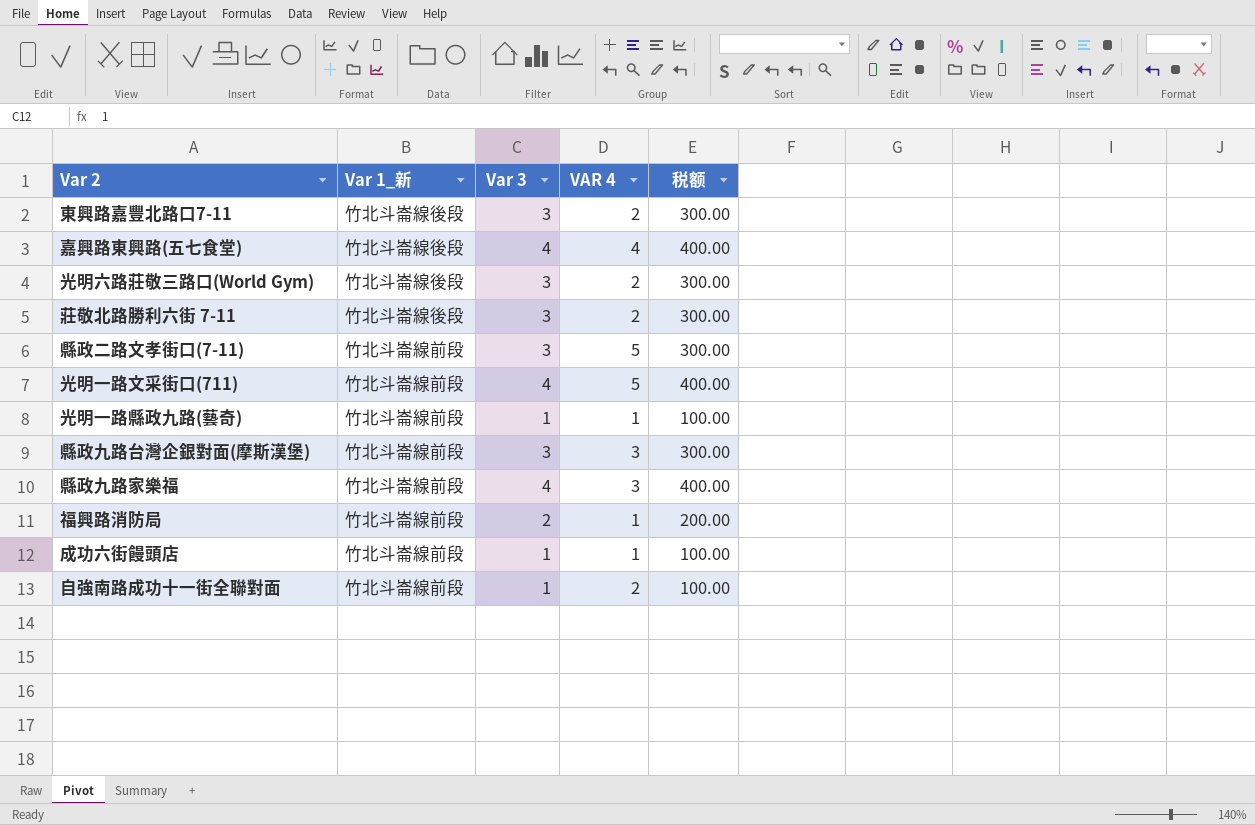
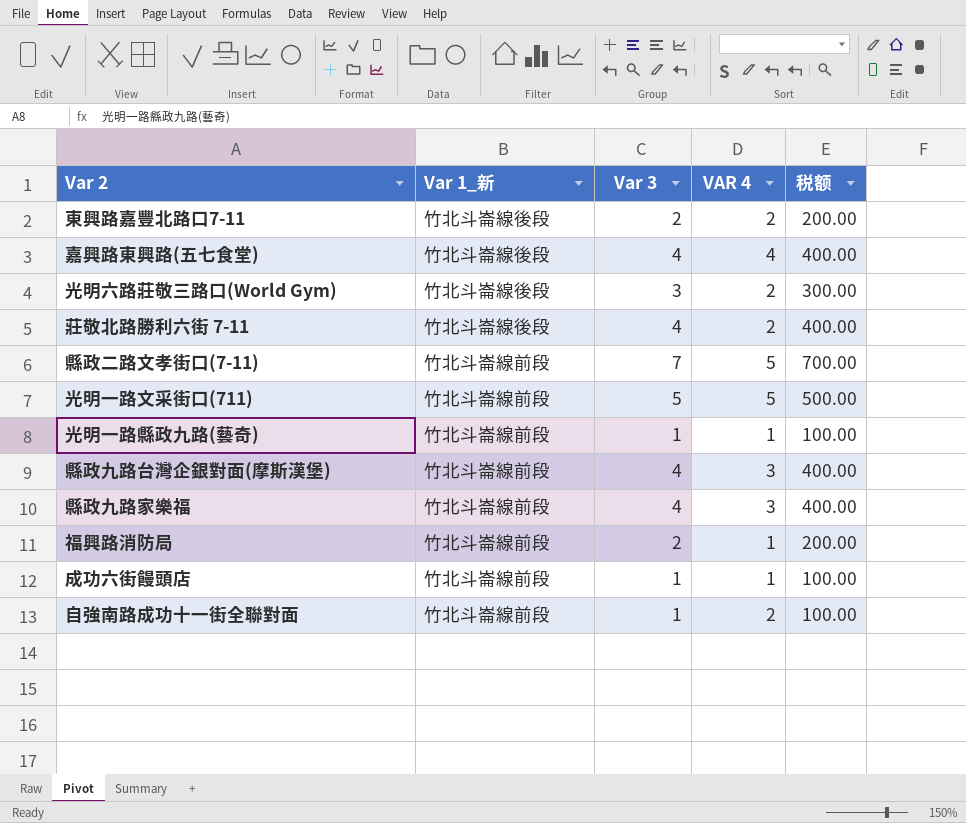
東興路嘉豐北路口7-11 | Var 3: 3 -> 2
東興路嘉豐北路口7-11 | 税额: 300.00 -> 200.00
莊敬北路勝利六街 7-11 | Var 3: 3 -> 4
莊敬北路勝利六街 7-11 | 税额: 300.00 -> 400.00
縣政二路文孝街口(7-11) | Var 3: 3 -> 7
縣政二路文孝街口(7-11) | 税额: 300.00 -> 700.00
光明一路文采街口(711) | Var 3: 4 -> 5
光明一路文采街口(711) | 税额: 400.00 -> 500.00
縣政九路台灣企銀對面(摩斯漢堡) | Var 3: 3 -> 4
縣政九路台灣企銀對面(摩斯漢堡) | 税额: 300.00 -> 400.00

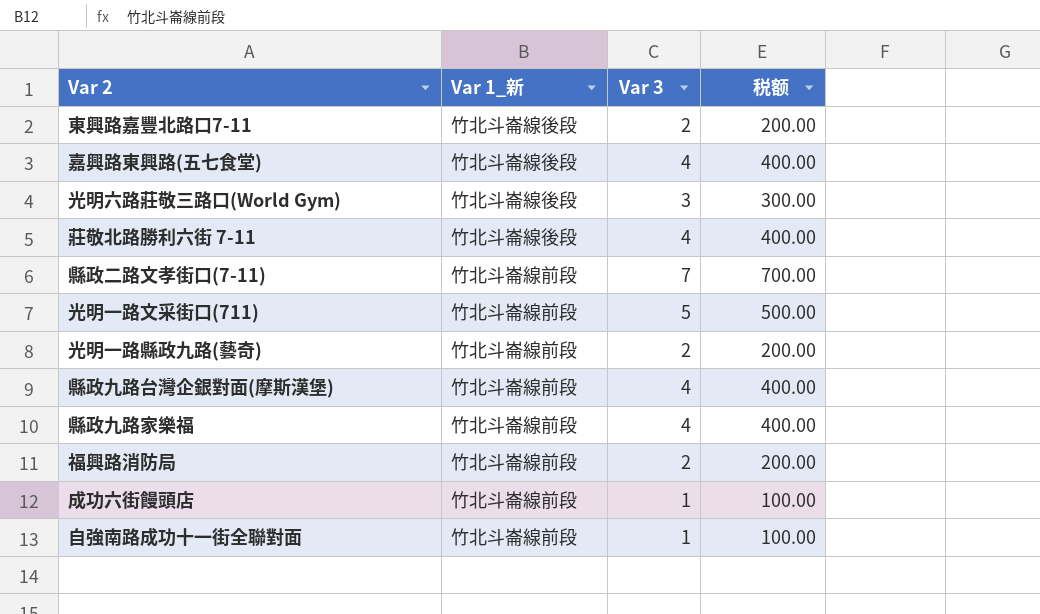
column VAR 4 | position: 4 -> none
光明一路縣政九路(藝奇) | Var 3: 1 -> 2
光明一路縣政九路(藝奇) | 税额: 100.00 -> 200.00

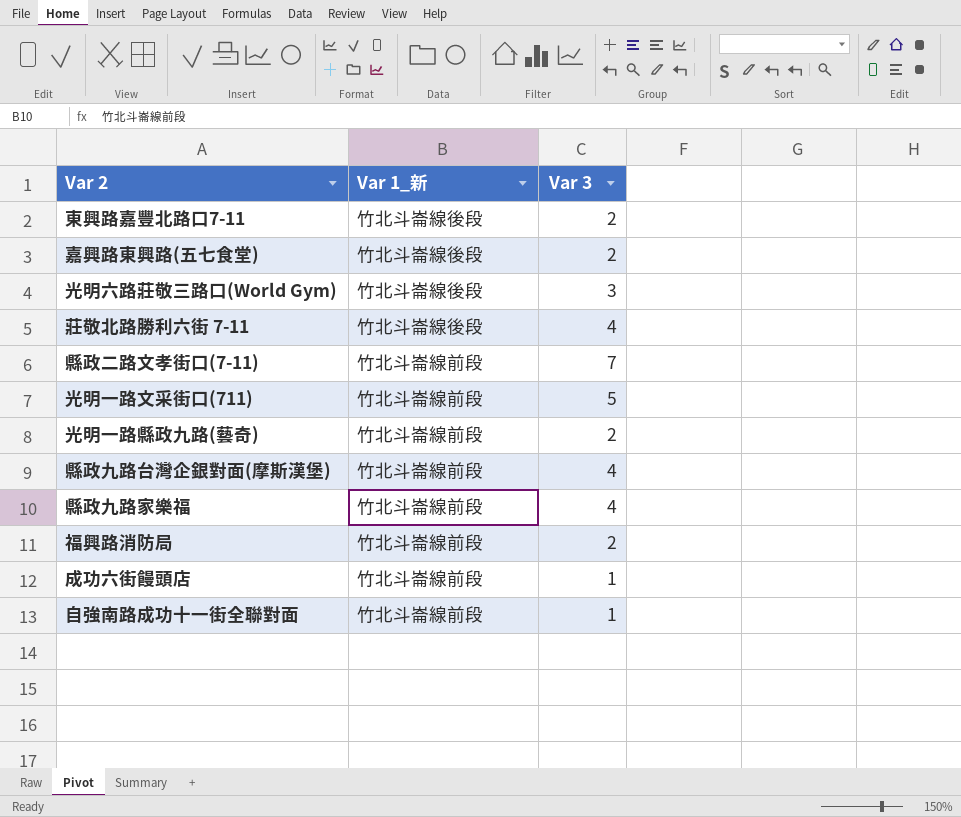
column 税额 | formula: [Var 3] * 100 -> none
嘉興路東興路(五七食堂) | Var 3: 4 -> 2

